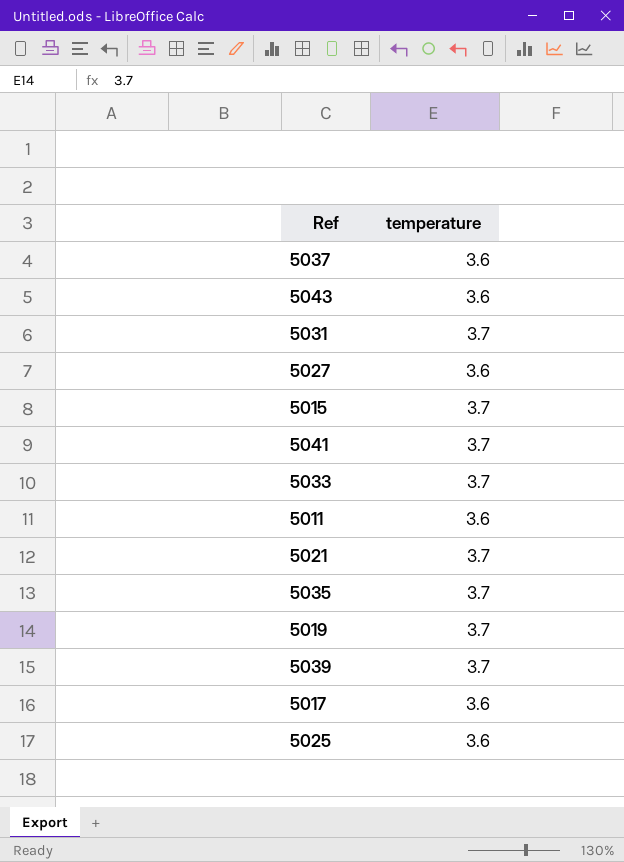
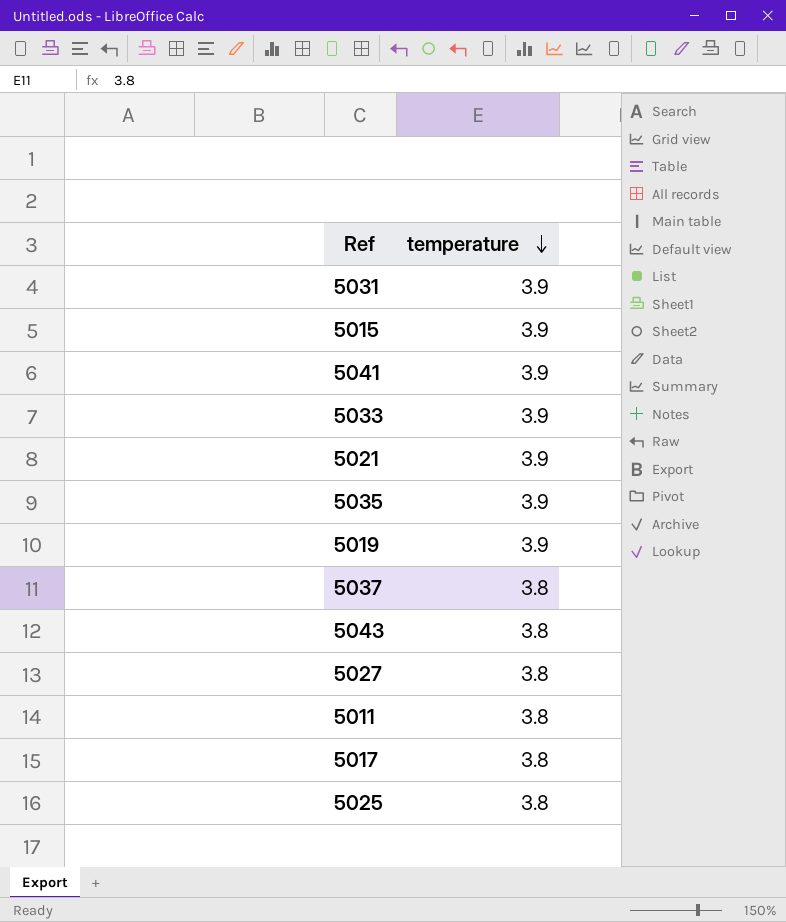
row order: none -> temperature descending
row 5039: 3.7 -> none
5031 | temperature: 3.7 -> 3.9
5015 | temperature: 3.7 -> 3.9
5041 | temperature: 3.7 -> 3.9
5033 | temperature: 3.7 -> 3.9
5021 | temperature: 3.7 -> 3.9
5035 | temperature: 3.7 -> 3.9
5019 | temperature: 3.7 -> 3.9
5037 | temperature: 3.6 -> 3.8
5043 | temperature: 3.6 -> 3.8
5027 | temperature: 3.6 -> 3.8
5011 | temperature: 3.6 -> 3.8
5017 | temperature: 3.6 -> 3.8
5025 | temperature: 3.6 -> 3.8

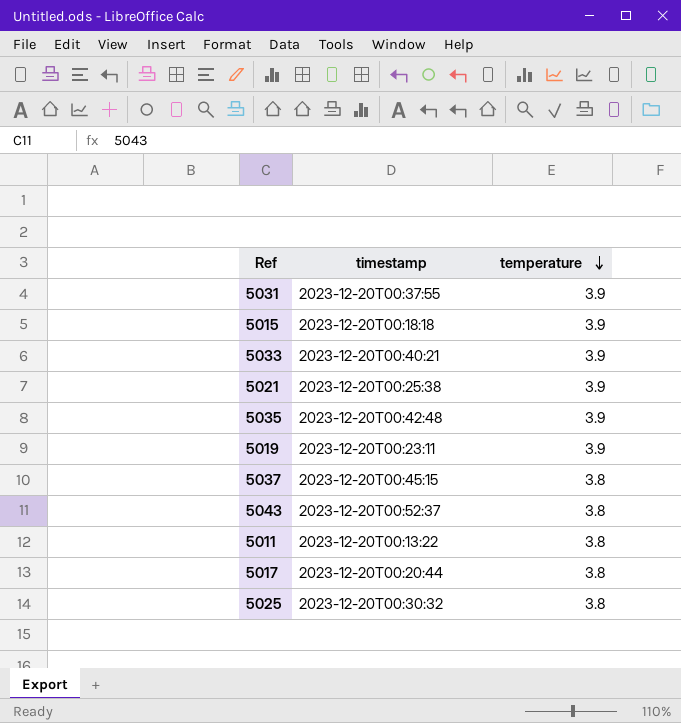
column timestamp | position: none -> 2
row 5041: 3.9 -> none
row 5027: 3.8 -> none

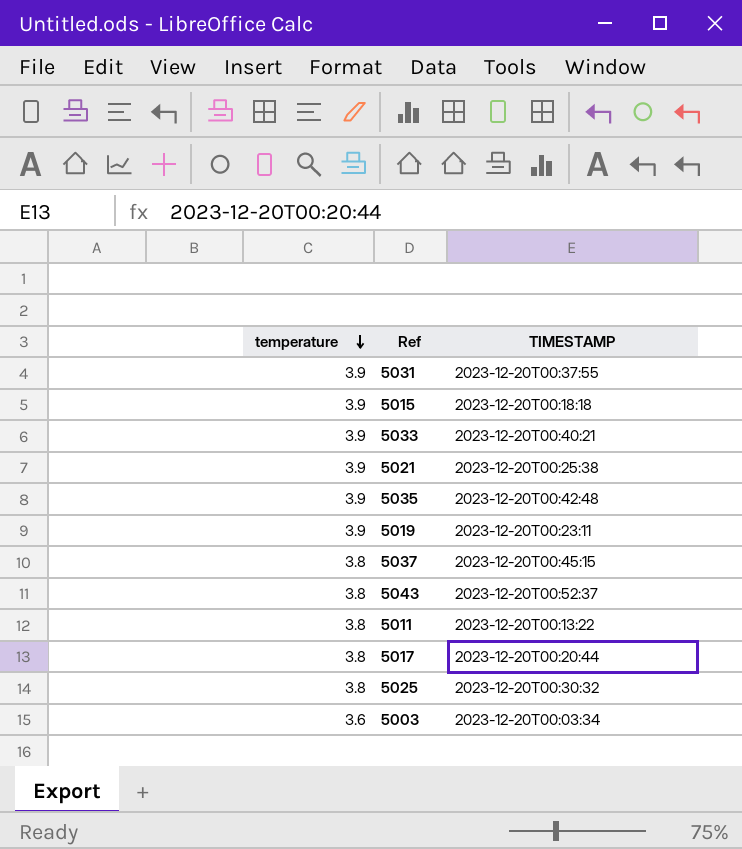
column temperature | position: 3 -> 1
column name: timestamp -> TIMESTAMP
row 5003: none -> 3.6 | 2023-12-20T00:03:34

